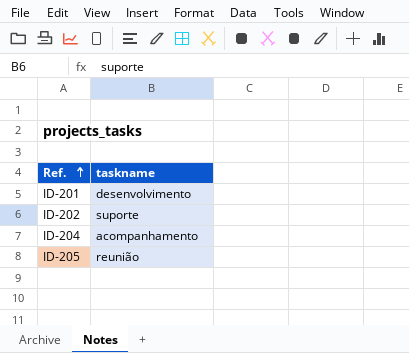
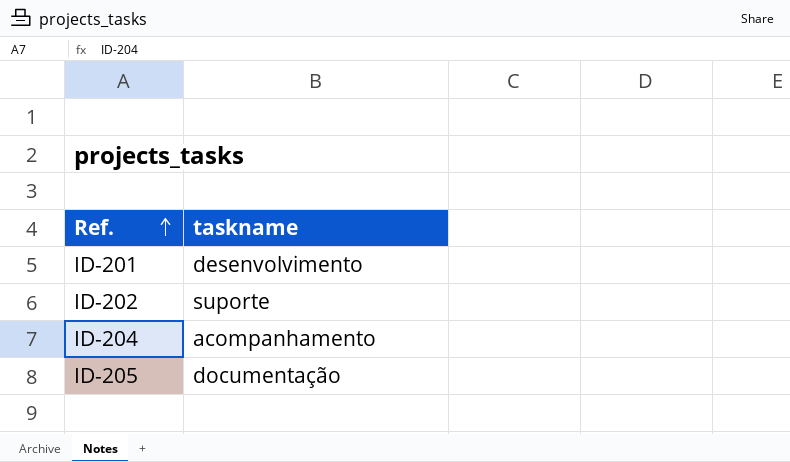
ID-205 | taskname: reunião -> documentação

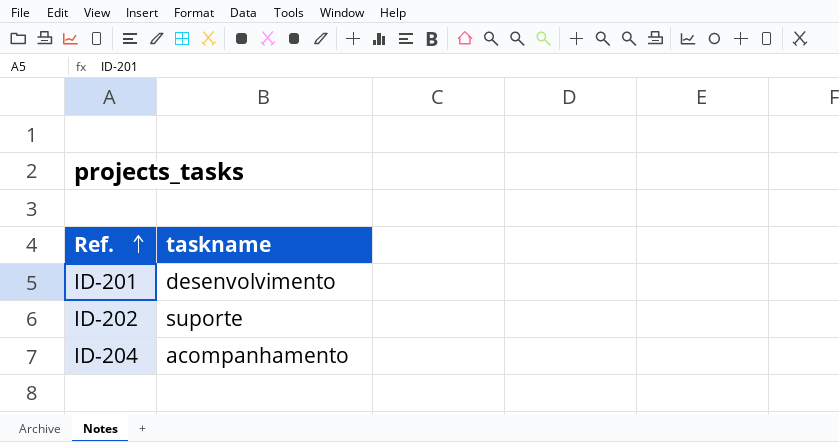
row ID-205: documentação -> none

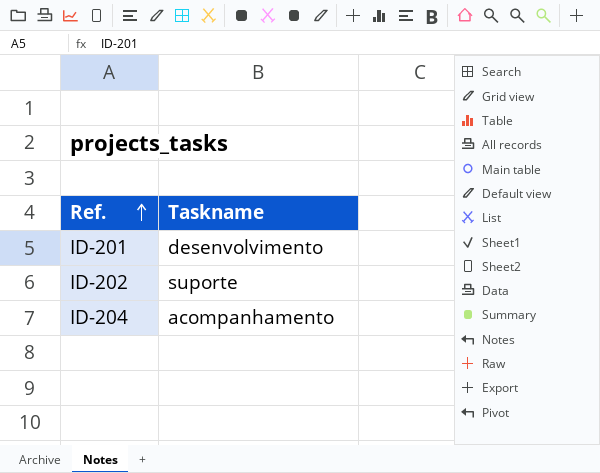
column name: taskname -> Taskname

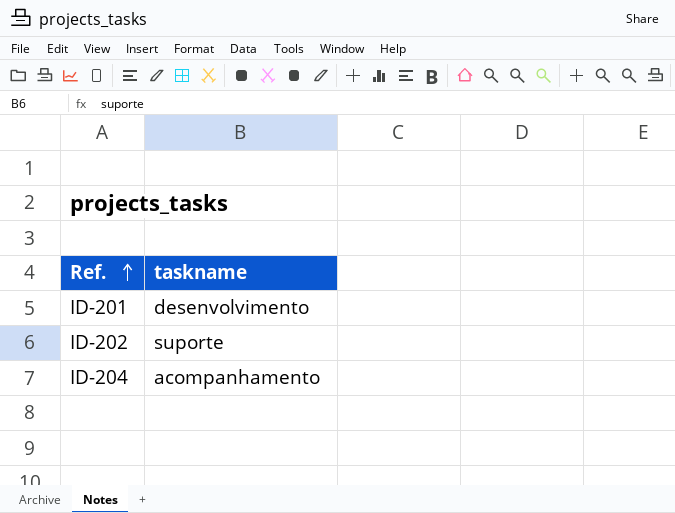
column name: Taskname -> taskname

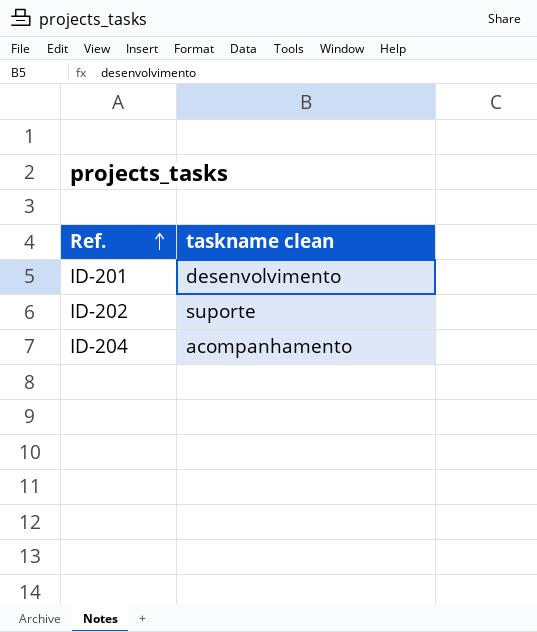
column name: taskname -> taskname clean

